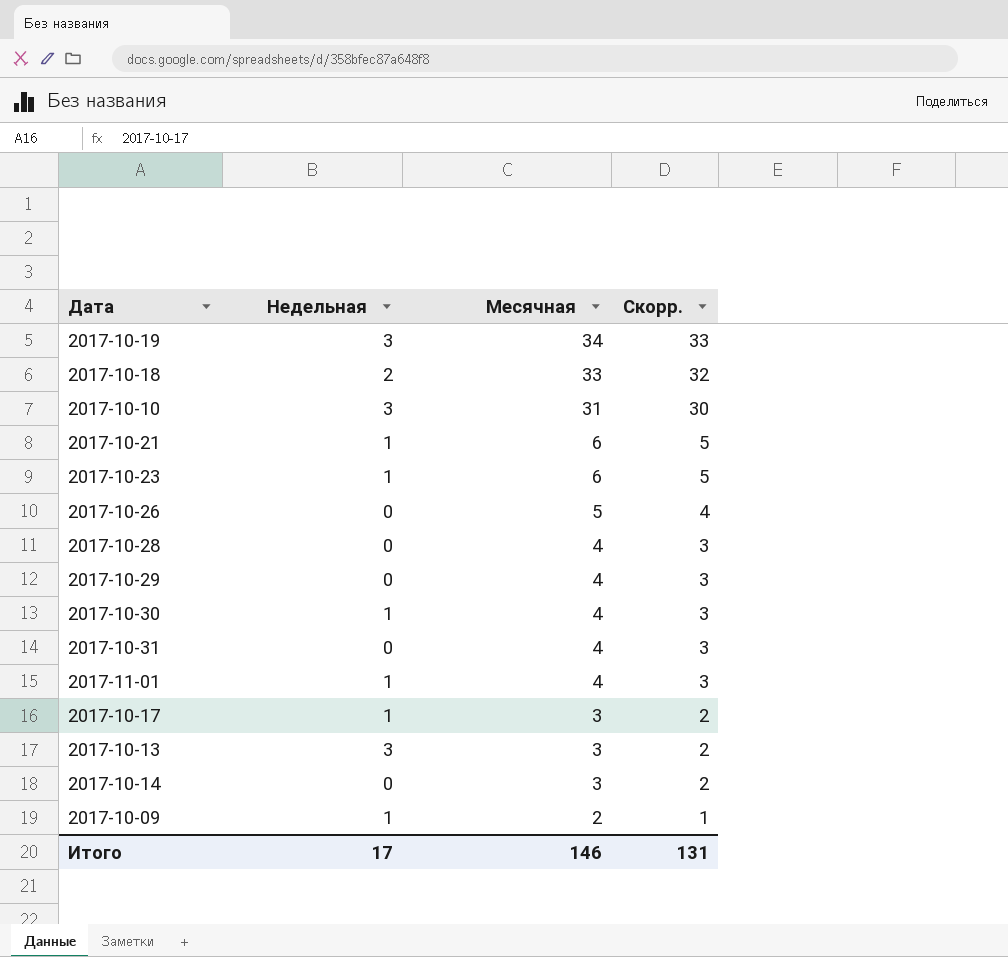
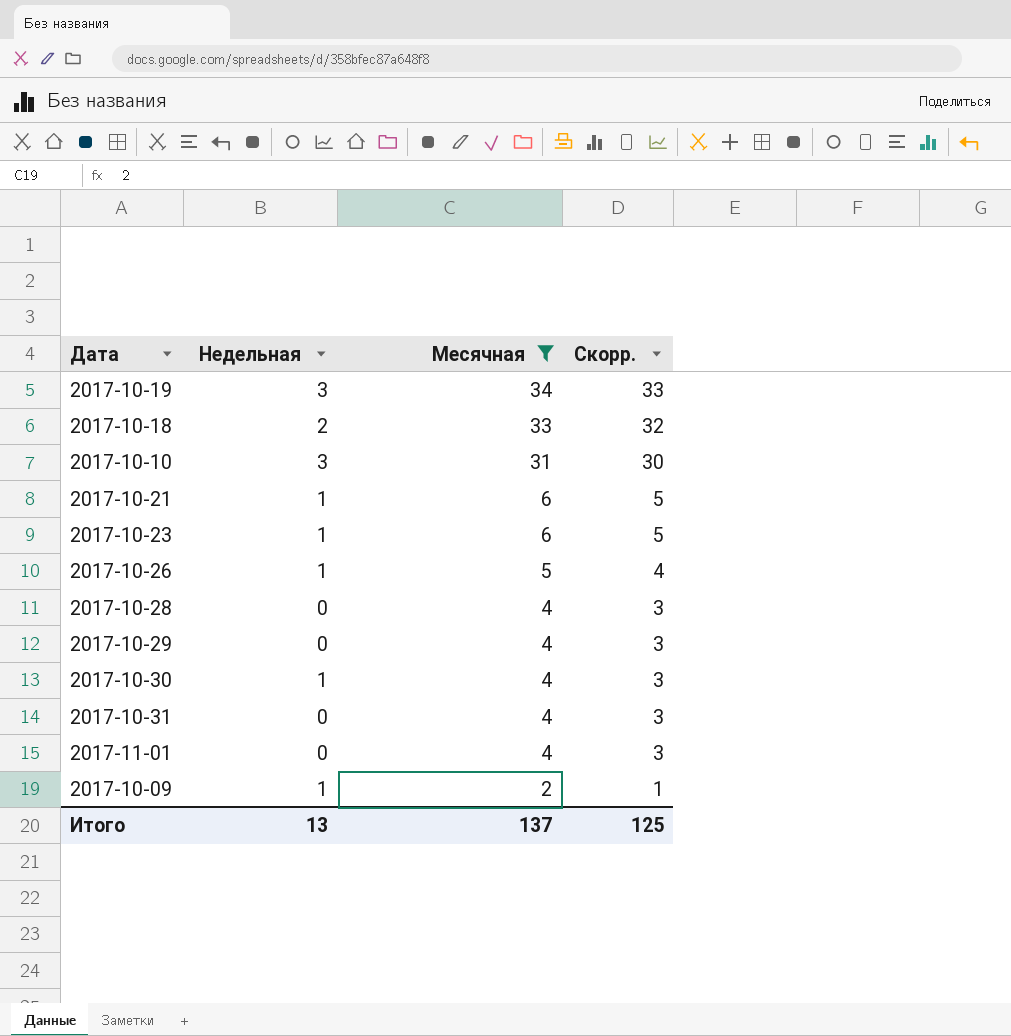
filter: none -> Месячная != 3
2017-10-26 | Недельная: 0 -> 1
2017-11-01 | Недельная: 1 -> 0
Итого | Недельная: 17 -> 13
Итого | Месячная: 146 -> 137
Итого | Скорр.: 131 -> 125

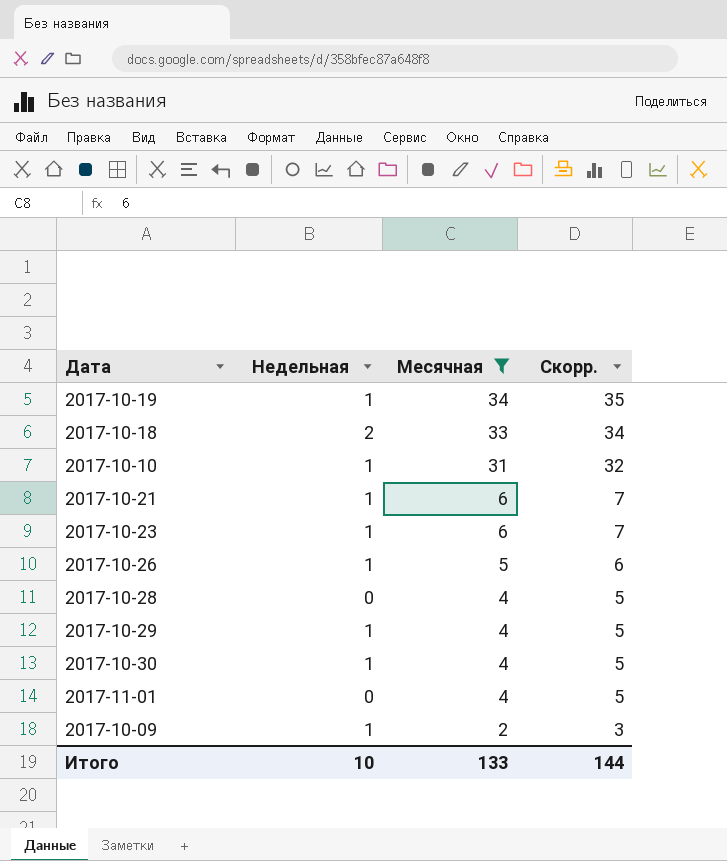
column Скорр. | formula: [Месячная] - 1 -> [Месячная] + 1
row 2017-10-31: 0 | 4 | 3 -> none
2017-10-19 | Недельная: 3 -> 1
2017-10-10 | Недельная: 3 -> 1
2017-10-29 | Недельная: 0 -> 1
Итого | Недельная: 13 -> 10
Итого | Месячная: 137 -> 133
Итого | Скорр.: 125 -> 144

